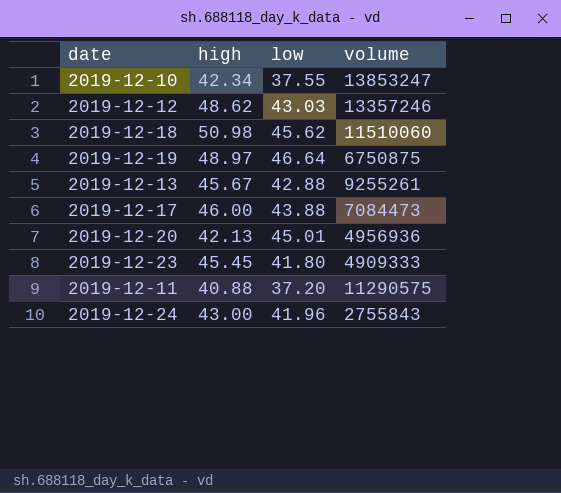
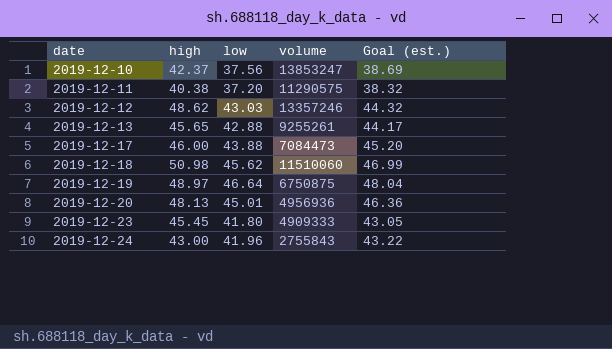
row order: none -> date ascending
column Goal (est.) | formula: none -> [low] * 1.03
2019-12-10 | high: 42.34 -> 42.37
2019-12-10 | low: 37.55 -> 37.56
2019-12-11 | high: 40.88 -> 40.38
2019-12-13 | high: 45.67 -> 45.65
2019-12-20 | high: 42.13 -> 48.13

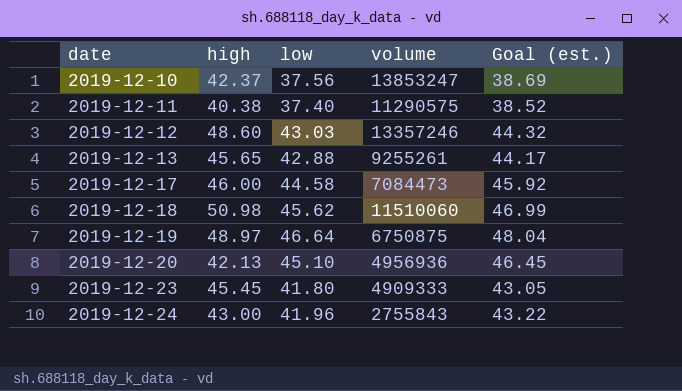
2019-12-11 | low: 37.20 -> 37.40
2019-12-11 | Goal (est.): 38.32 -> 38.52
2019-12-12 | high: 48.62 -> 48.60
2019-12-17 | low: 43.88 -> 44.58
2019-12-17 | Goal (est.): 45.20 -> 45.92
2019-12-20 | high: 48.13 -> 42.13
2019-12-20 | low: 45.01 -> 45.10
2019-12-20 | Goal (est.): 46.36 -> 46.45

